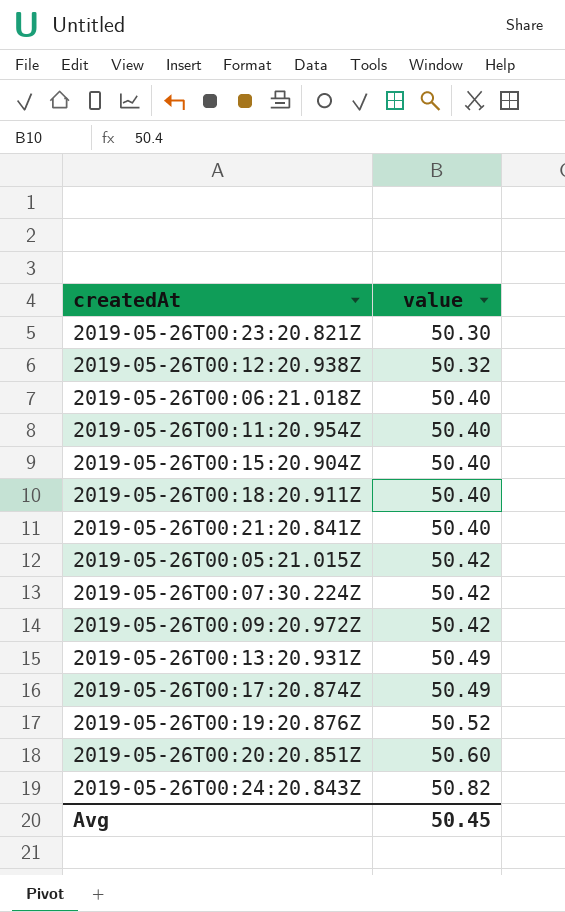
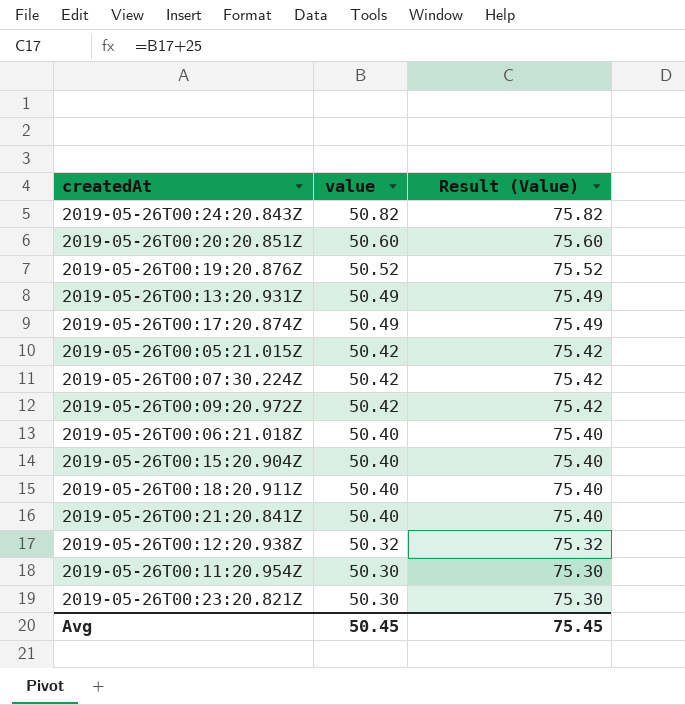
row order: value ascending -> value descending
column Result (Value) | formula: none -> [value] + 25
2019-05-26T00:11:20.954Z | value: 50.40 -> 50.30

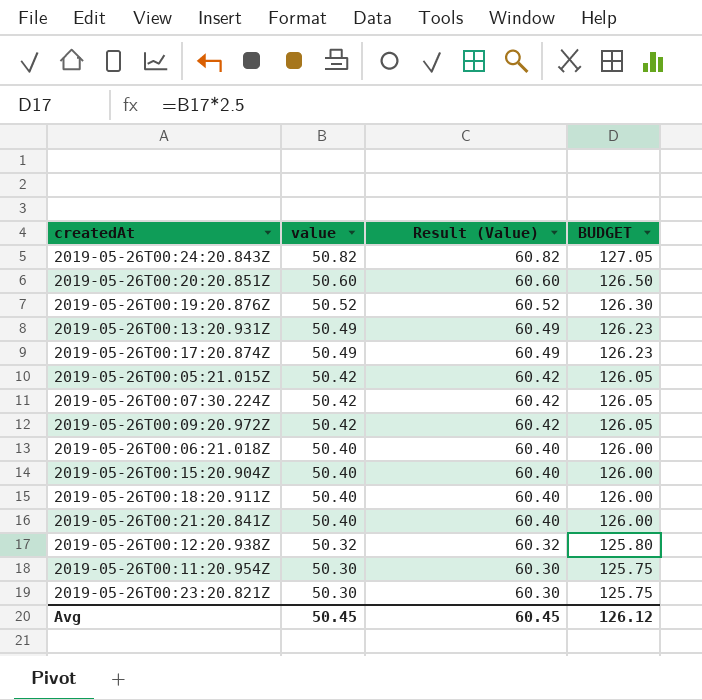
column Result (Value) | formula: [value] + 25 -> [value] + 10
column BUDGET | formula: none -> [value] * 2.5
Avg | Result (Value): 75.45 -> 60.45

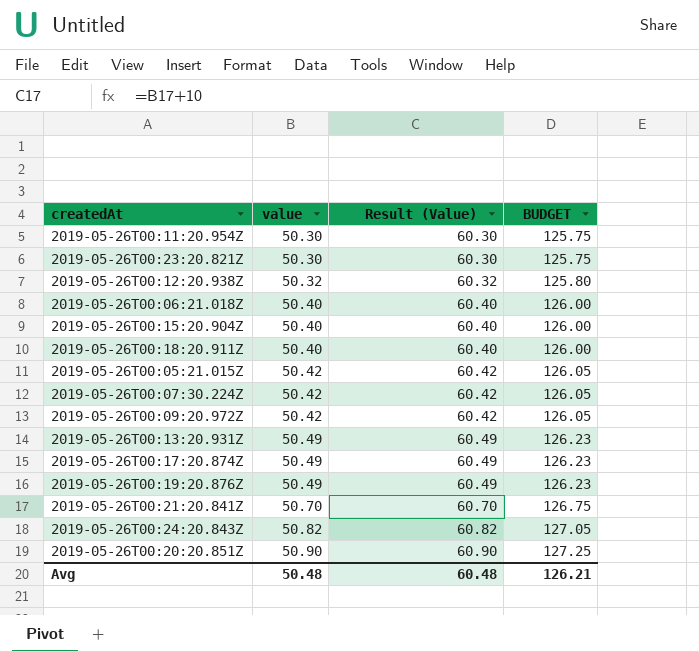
row order: value descending -> value ascending
2019-05-26T00:19:20.876Z | value: 50.52 -> 50.49
2019-05-26T00:19:20.876Z | Result (Value): 60.52 -> 60.49
2019-05-26T00:19:20.876Z | BUDGET: 126.30 -> 126.23
2019-05-26T00:21:20.841Z | value: 50.40 -> 50.70
2019-05-26T00:21:20.841Z | Result (Value): 60.40 -> 60.70
2019-05-26T00:21:20.841Z | BUDGET: 126.00 -> 126.75
2019-05-26T00:20:20.851Z | value: 50.60 -> 50.90
2019-05-26T00:20:20.851Z | Result (Value): 60.60 -> 60.90
2019-05-26T00:20:20.851Z | BUDGET: 126.50 -> 127.25
Avg | value: 50.45 -> 50.48
Avg | Result (Value): 60.45 -> 60.48
Avg | BUDGET: 126.12 -> 126.21

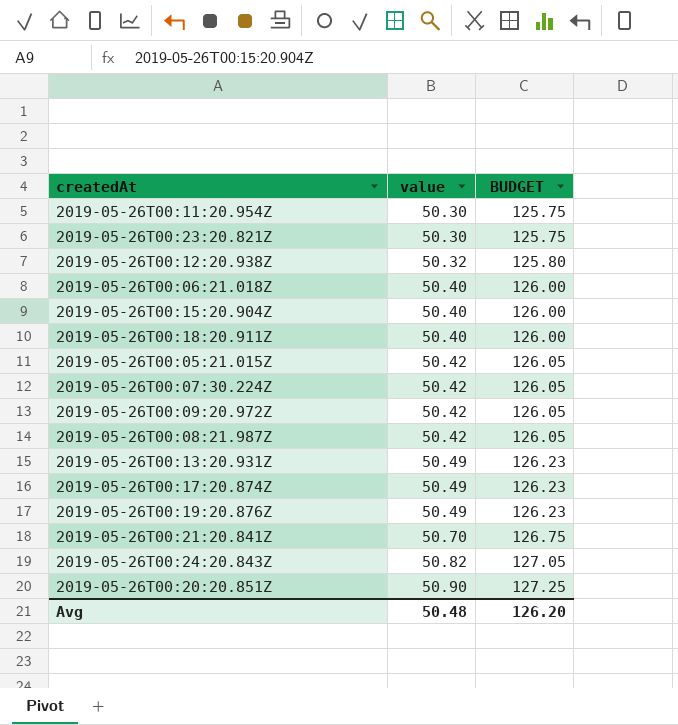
column Result (Value) | formula: [value] + 10 -> none
row 2019-05-26T00:08:21.987Z: none -> 50.42 | 126.05
Avg | BUDGET: 126.21 -> 126.20

